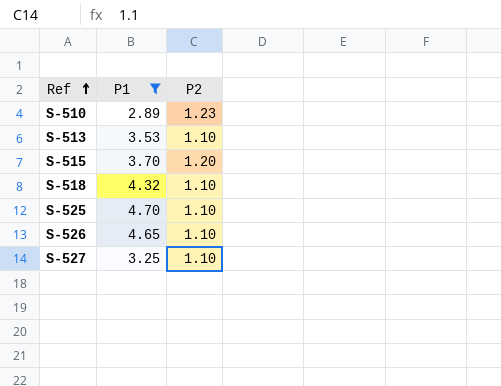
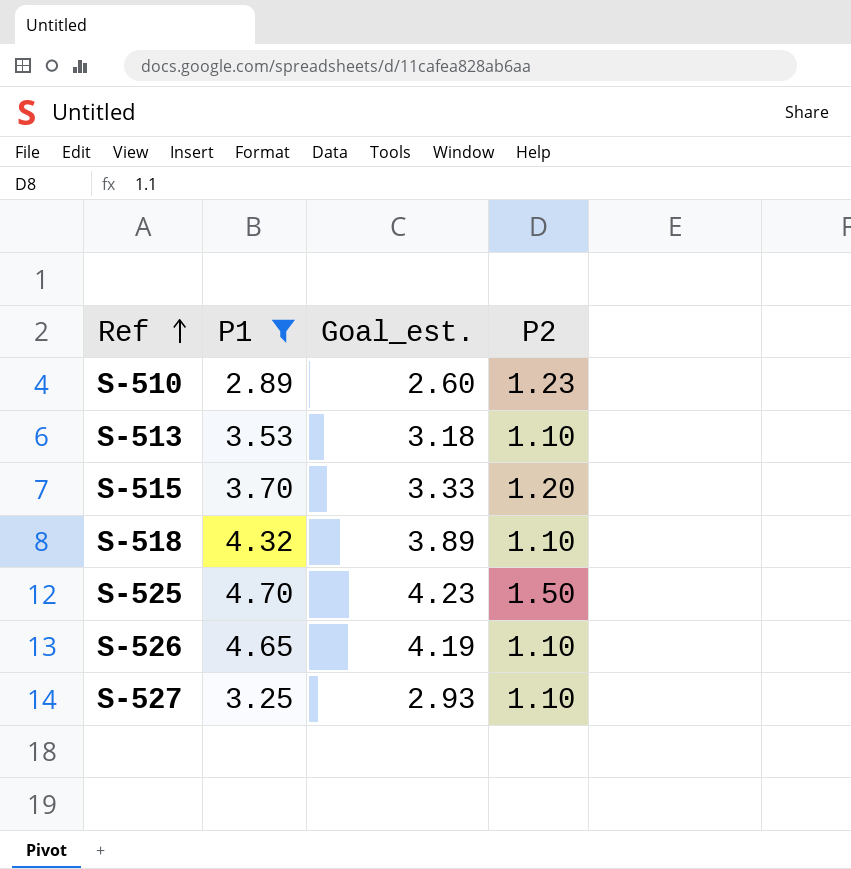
column Goal_est. | formula: none -> [P1] * 0.9
S-525 | P2: 1.10 -> 1.50

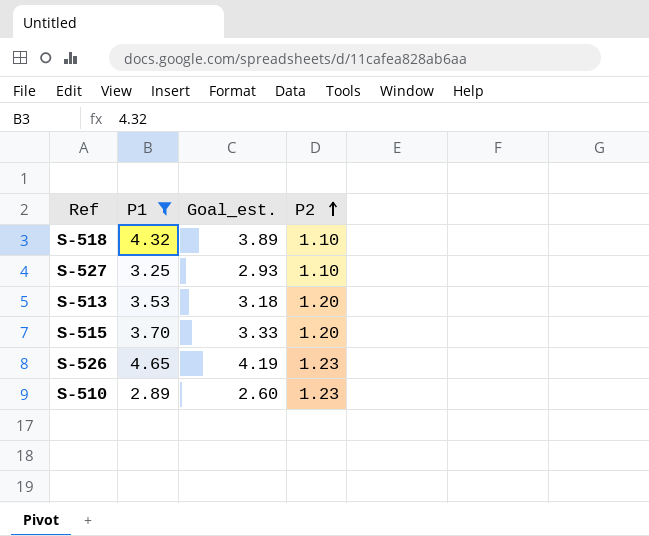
row order: Ref ascending -> P2 ascending
row S-525: 4.70 | 4.23 | 1.50 -> none
S-513 | P2: 1.10 -> 1.20
S-526 | P2: 1.10 -> 1.23

